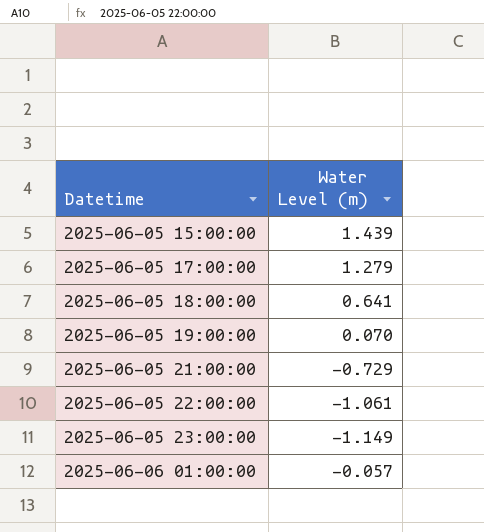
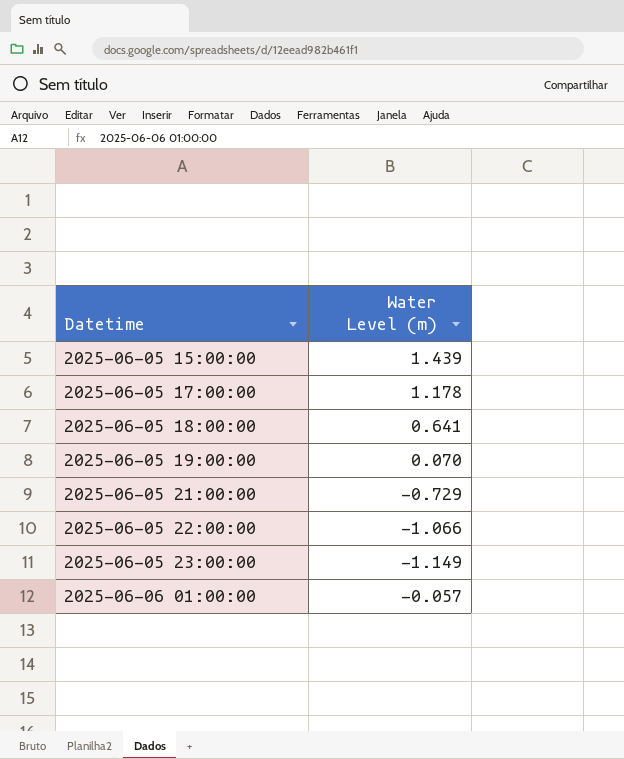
2025-06-05 17:00:00 | Water Level (m): 1.279 -> 1.178
2025-06-05 22:00:00 | Water Level (m): -1.061 -> -1.066

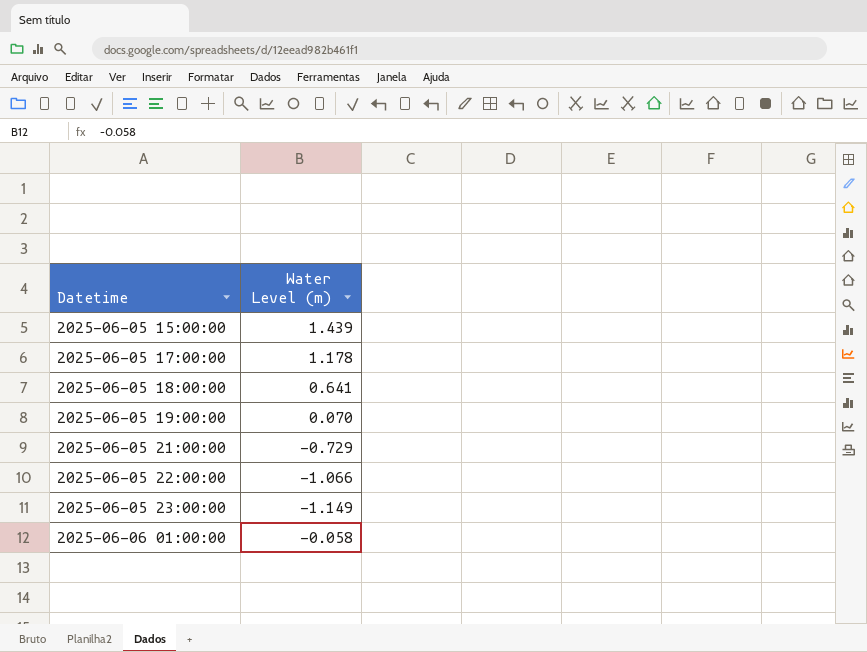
2025-06-06 01:00:00 | Water Level (m): -0.057 -> -0.058

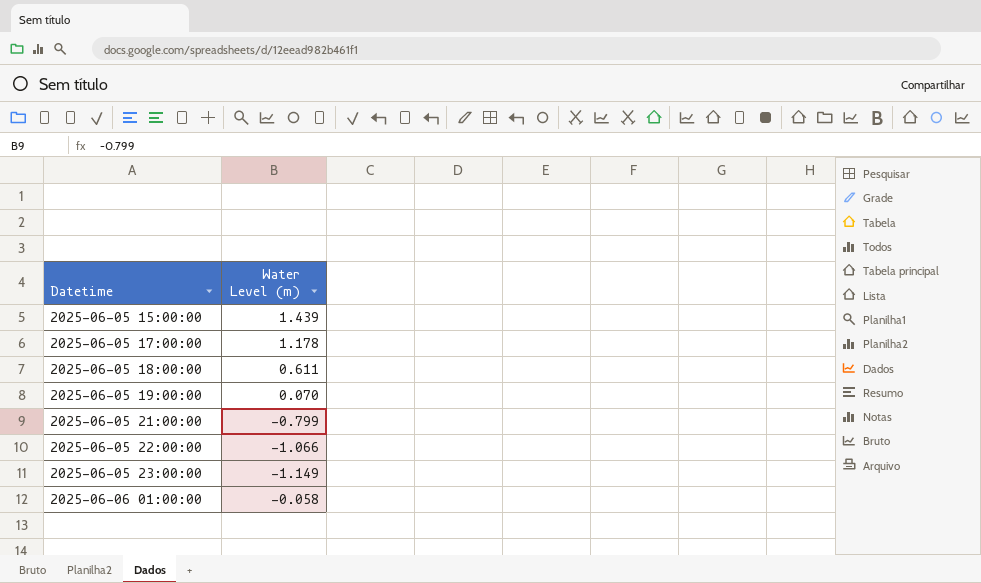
2025-06-05 18:00:00 | Water Level (m): 0.641 -> 0.611
2025-06-05 21:00:00 | Water Level (m): -0.729 -> -0.799

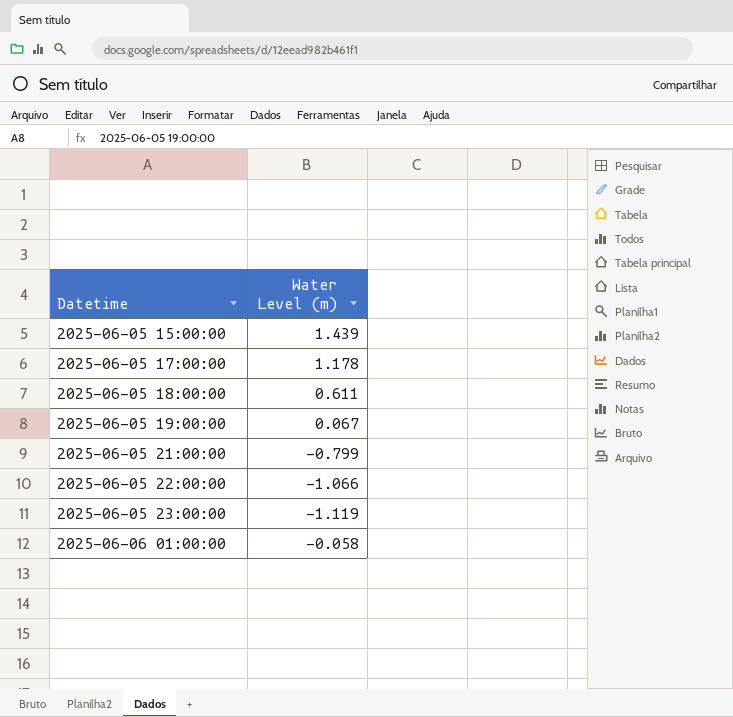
2025-06-05 19:00:00 | Water Level (m): 0.070 -> 0.067
2025-06-05 23:00:00 | Water Level (m): -1.149 -> -1.119

